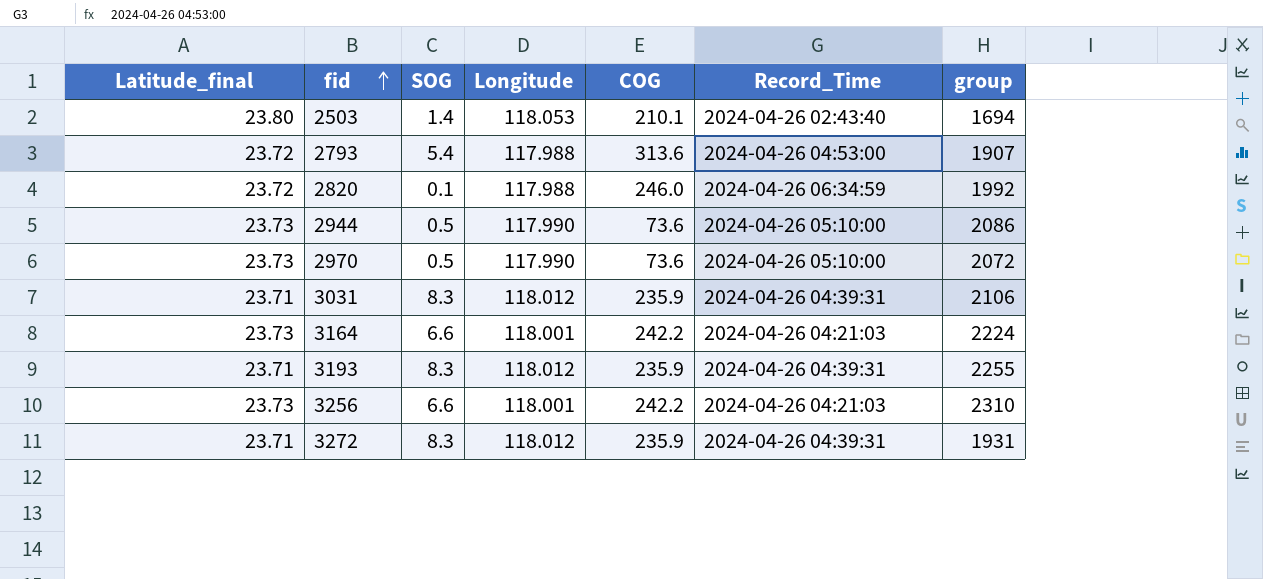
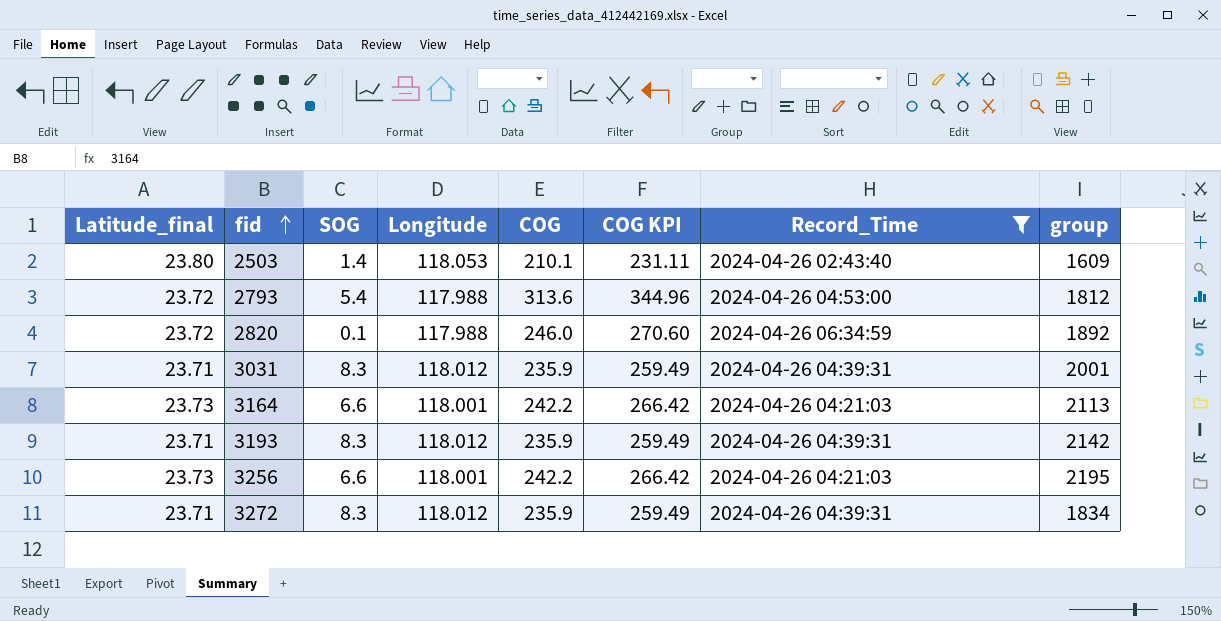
filter: none -> Record_Time != 2024-04-26 05:10:00
column COG KPI | formula: none -> [COG] * 1.1
2503 | group: 1694 -> 1609
2793 | group: 1907 -> 1812
2820 | group: 1992 -> 1892
3031 | group: 2106 -> 2001
3164 | group: 2224 -> 2113
3193 | group: 2255 -> 2142
3256 | group: 2310 -> 2195
3272 | group: 1931 -> 1834

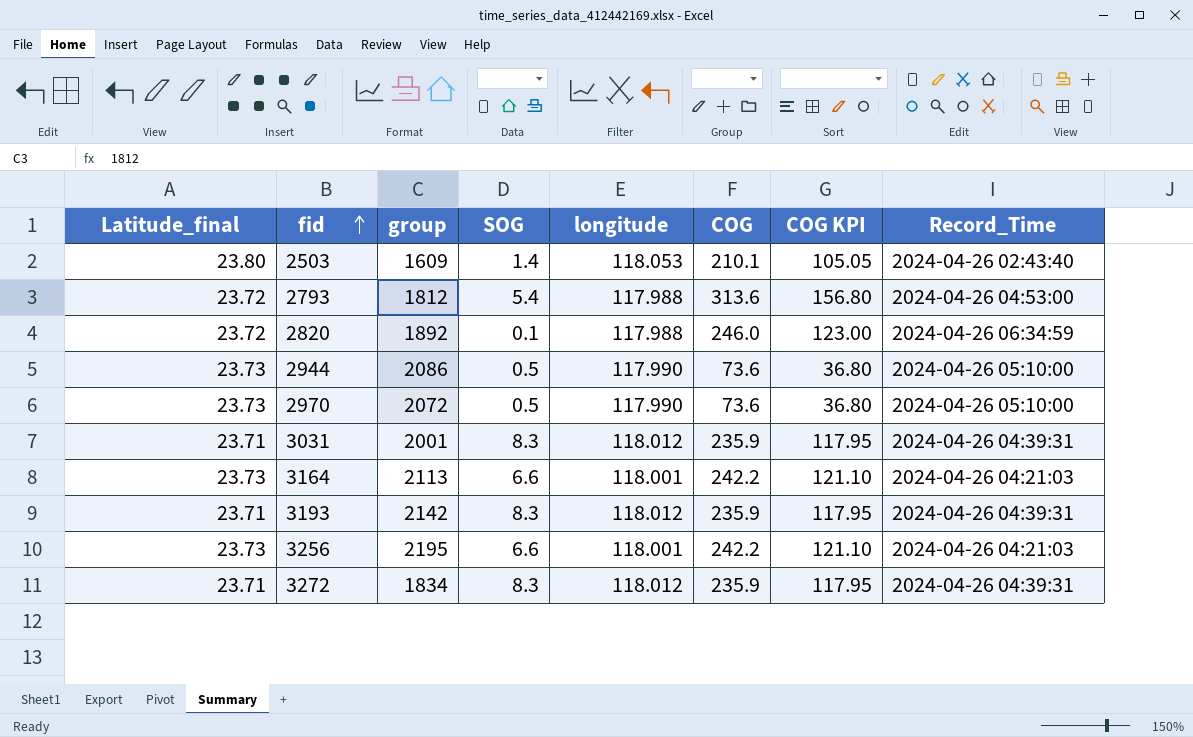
filter: Record_Time != 2024-04-26 05:10:00 -> none
column group | position: 8 -> 3
column name: Longitude -> longitude
column COG KPI | formula: [COG] * 1.1 -> [COG] * 0.5

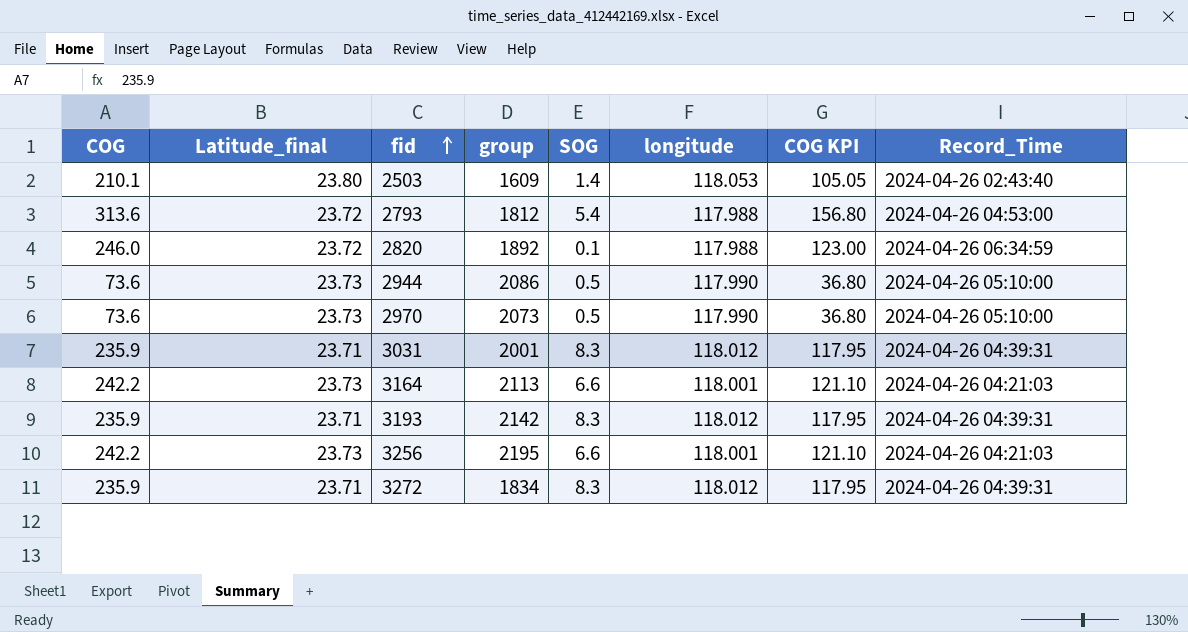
column COG | position: 6 -> 1
2970 | group: 2072 -> 2073

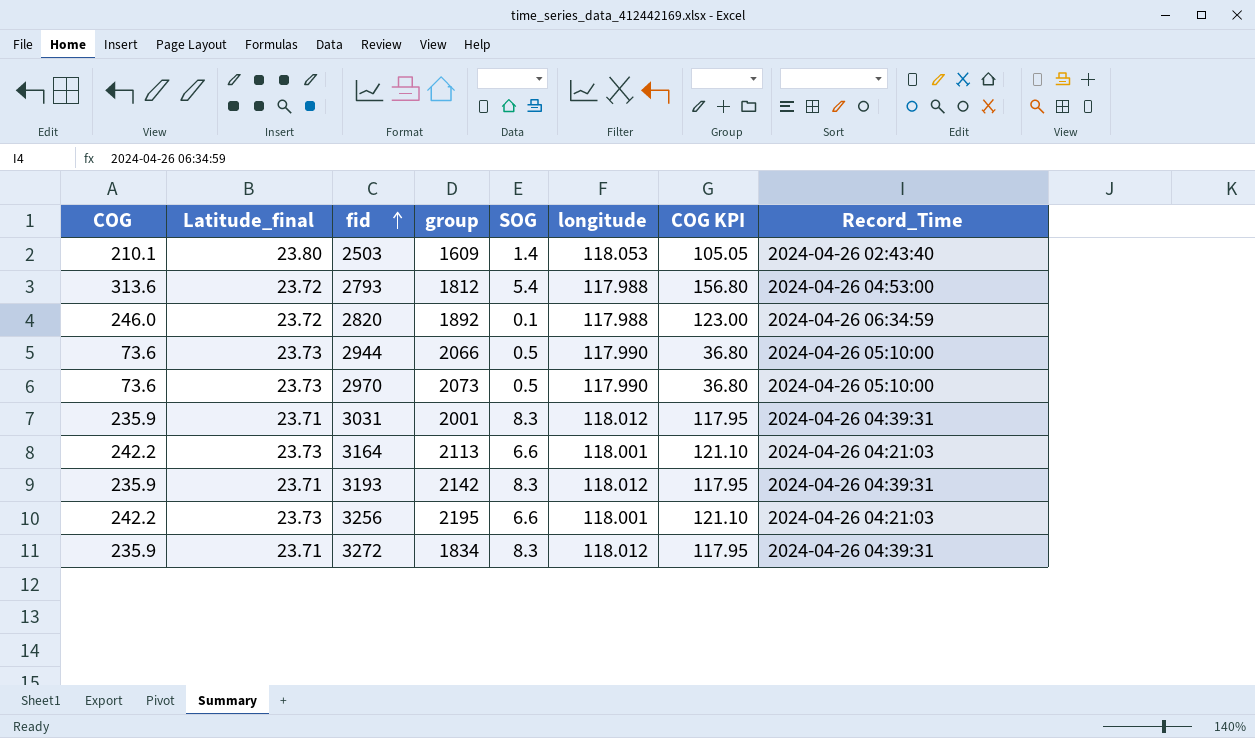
2944 | group: 2086 -> 2066

